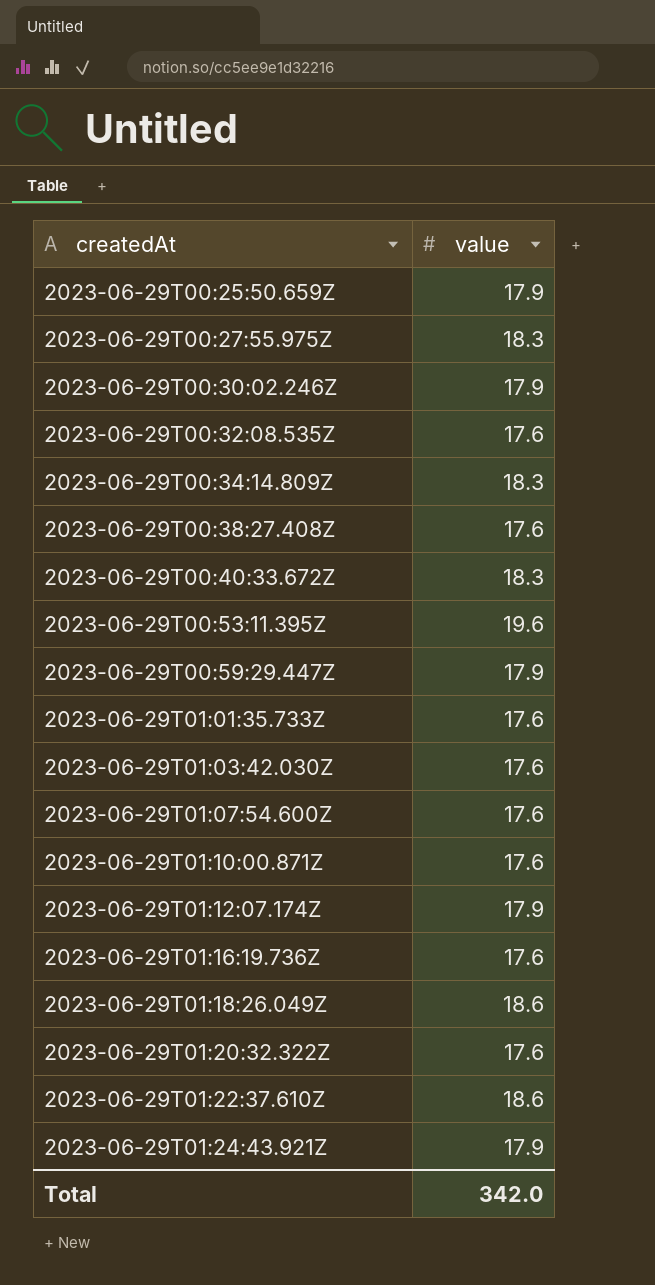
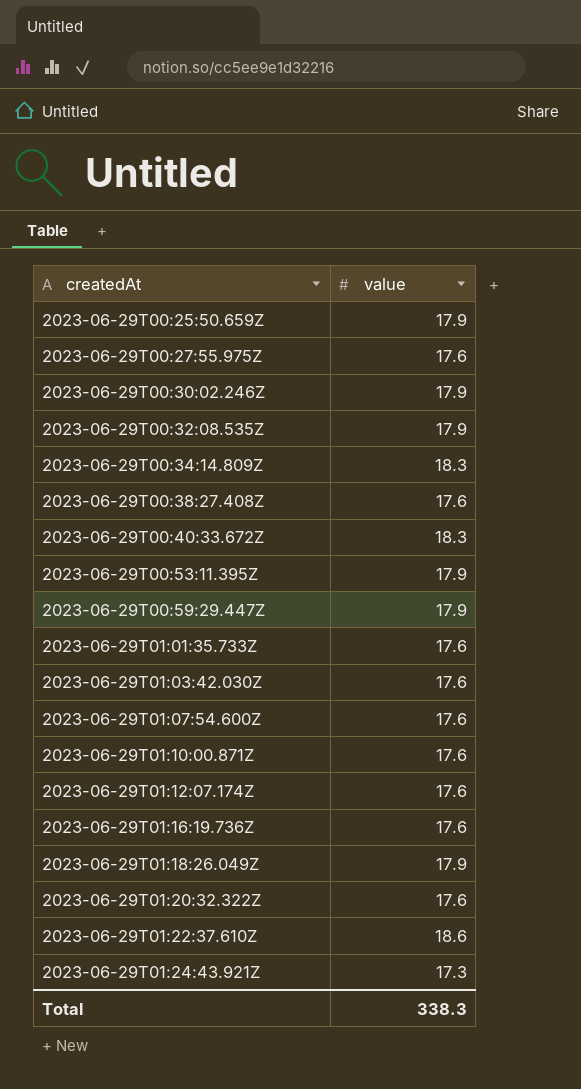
2023-06-29T00:27:55.975Z | value: 18.3 -> 17.6
2023-06-29T00:32:08.535Z | value: 17.6 -> 17.9
2023-06-29T00:53:11.395Z | value: 19.6 -> 17.9
2023-06-29T01:12:07.174Z | value: 17.9 -> 17.6
2023-06-29T01:18:26.049Z | value: 18.6 -> 17.9
2023-06-29T01:24:43.921Z | value: 17.9 -> 17.3
Total | value: 342.0 -> 338.3

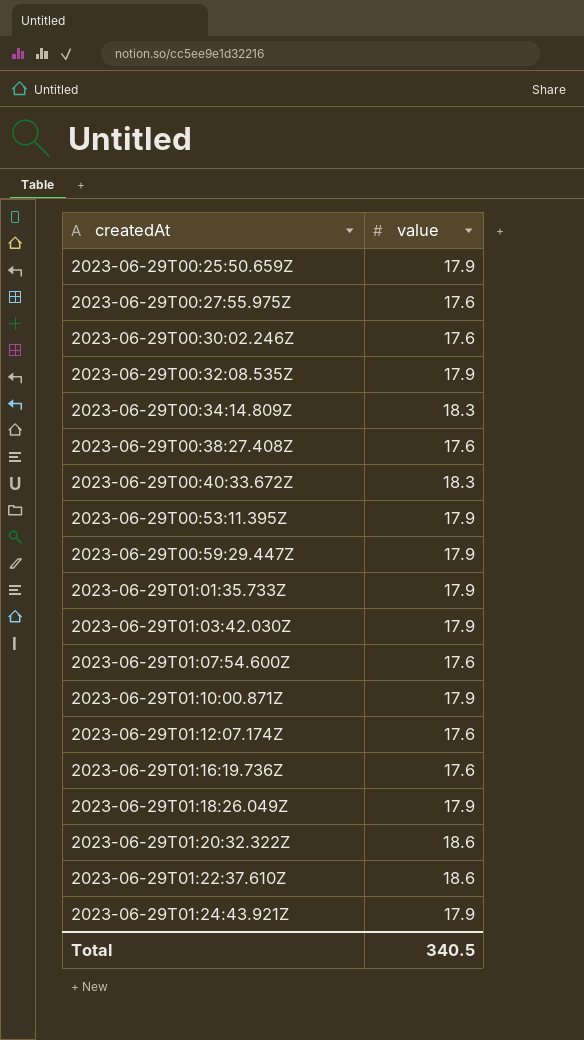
2023-06-29T00:30:02.246Z | value: 17.9 -> 17.6
2023-06-29T01:01:35.733Z | value: 17.6 -> 17.9
2023-06-29T01:03:42.030Z | value: 17.6 -> 17.9
2023-06-29T01:10:00.871Z | value: 17.6 -> 17.9
2023-06-29T01:20:32.322Z | value: 17.6 -> 18.6
2023-06-29T01:24:43.921Z | value: 17.3 -> 17.9
Total | value: 338.3 -> 340.5

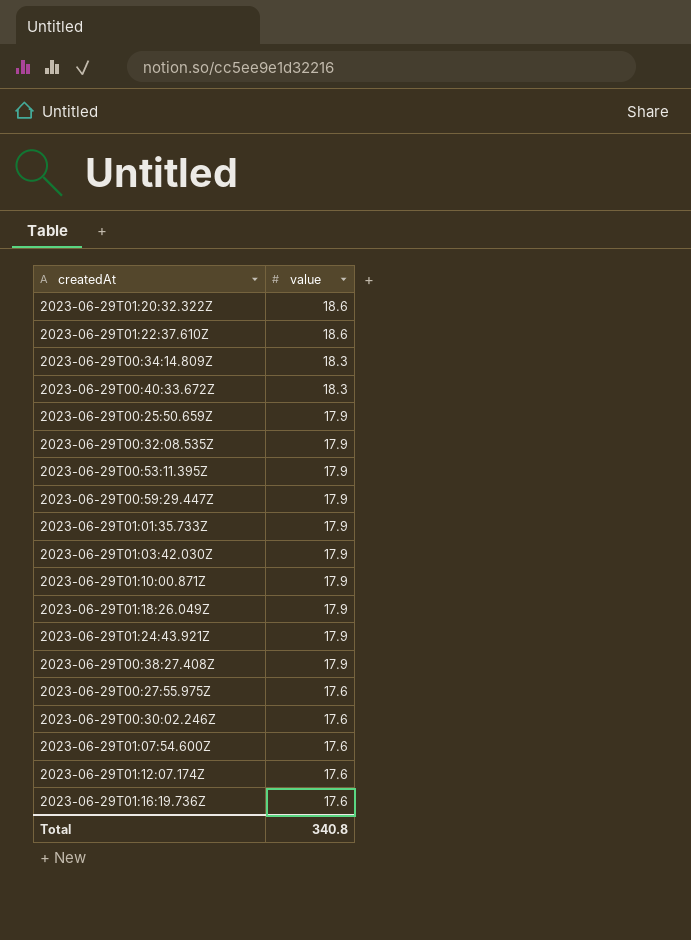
row order: createdAt ascending -> value descending
2023-06-29T00:38:27.408Z | value: 17.6 -> 17.9
Total | value: 340.5 -> 340.8

